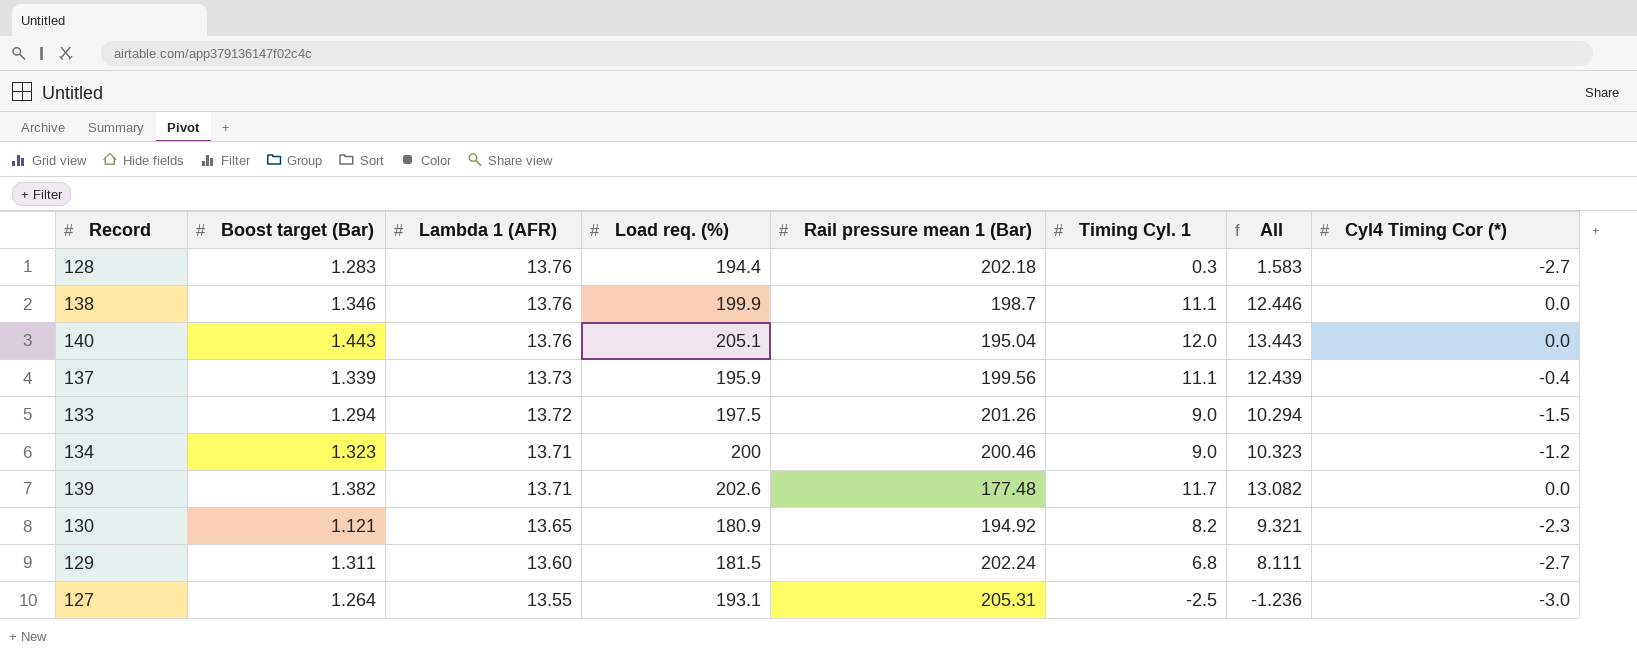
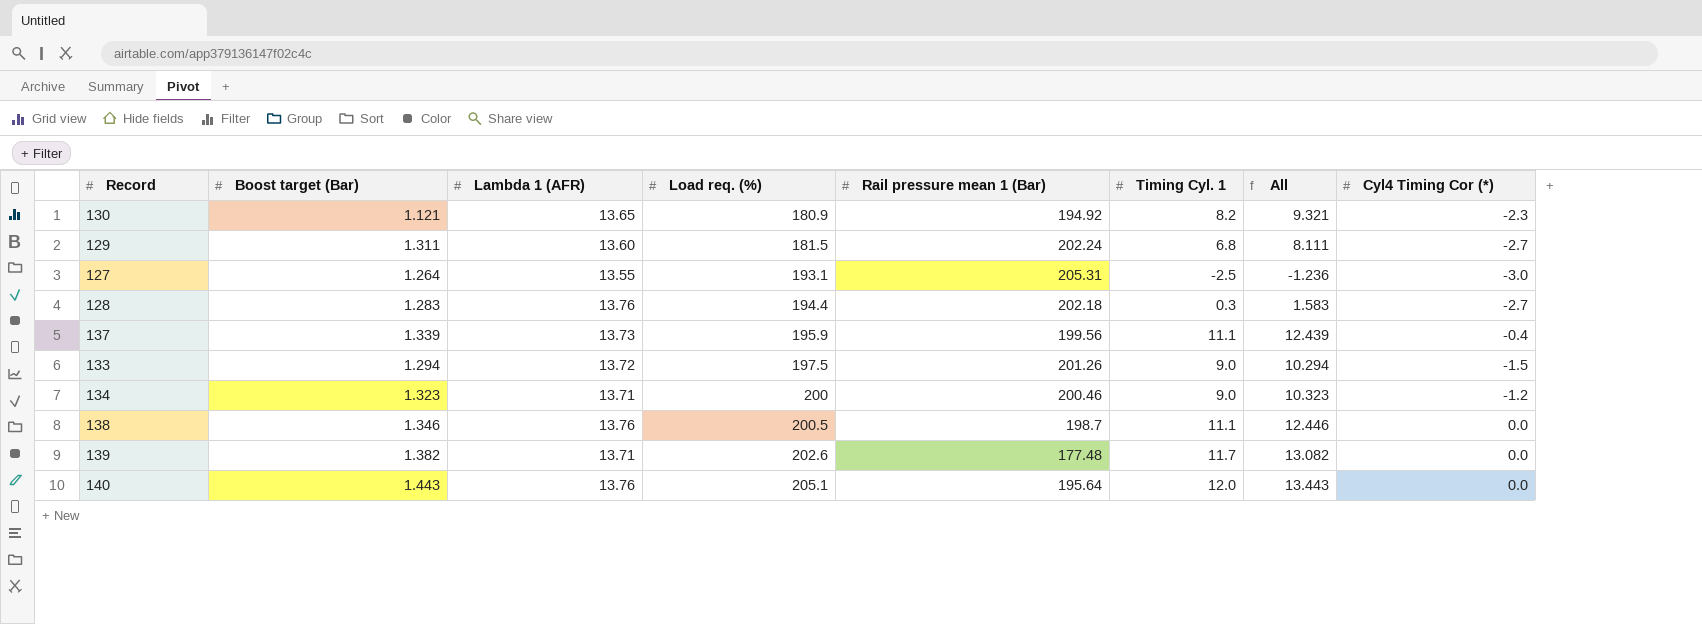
row order: Lambda 1 (AFR) descending -> Load req. (%) ascending
138 | Load req. (%): 199.9 -> 200.5
140 | Rail pressure mean 1 (Bar): 195.04 -> 195.64

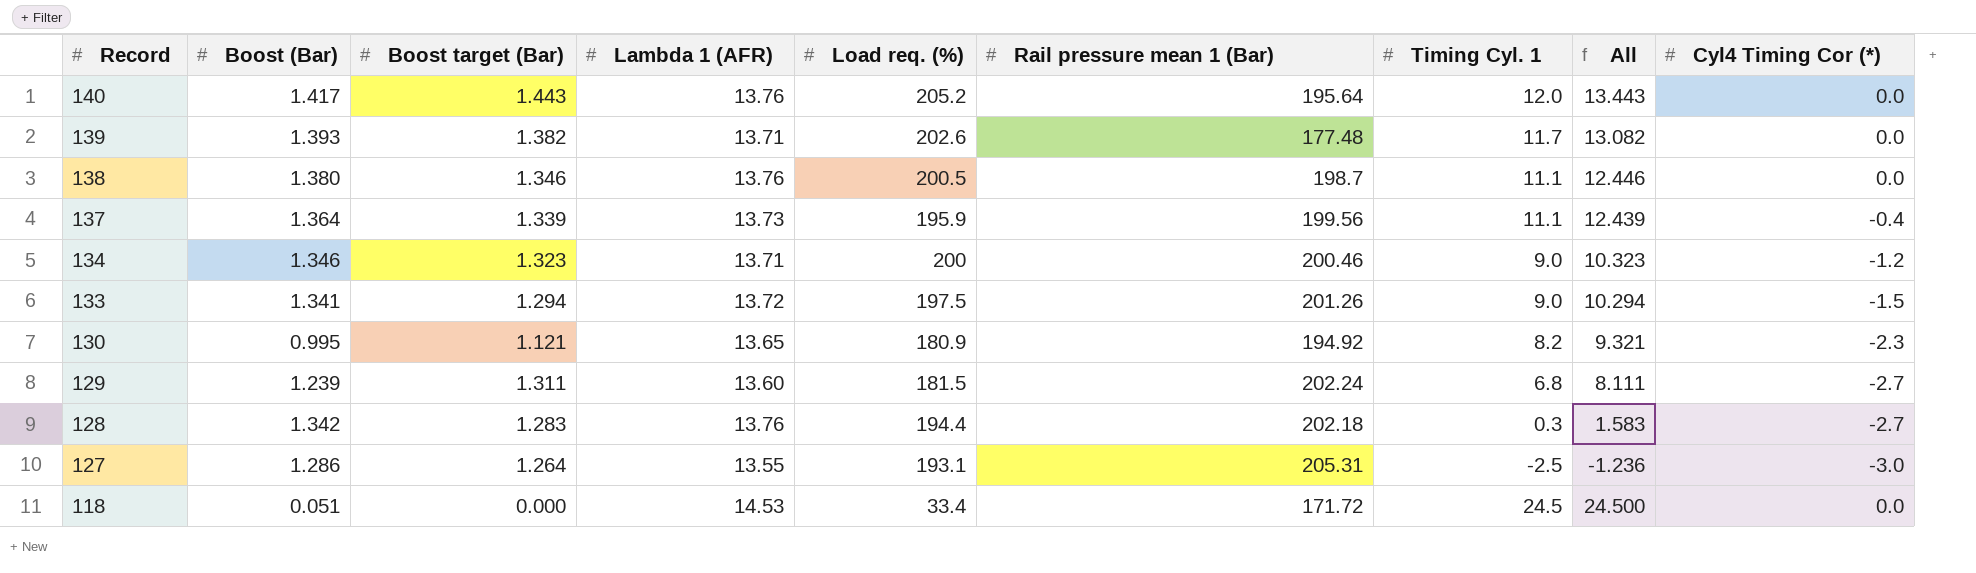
row order: Load req. (%) ascending -> Record descending
column Boost (Bar) | position: none -> 2
140 | Load req. (%): 205.1 -> 205.2
row 118: none -> 0.051 | 0.000 | 14.53 | 33.4 | 171.72 | 24.5 | 24.500 | 0.0

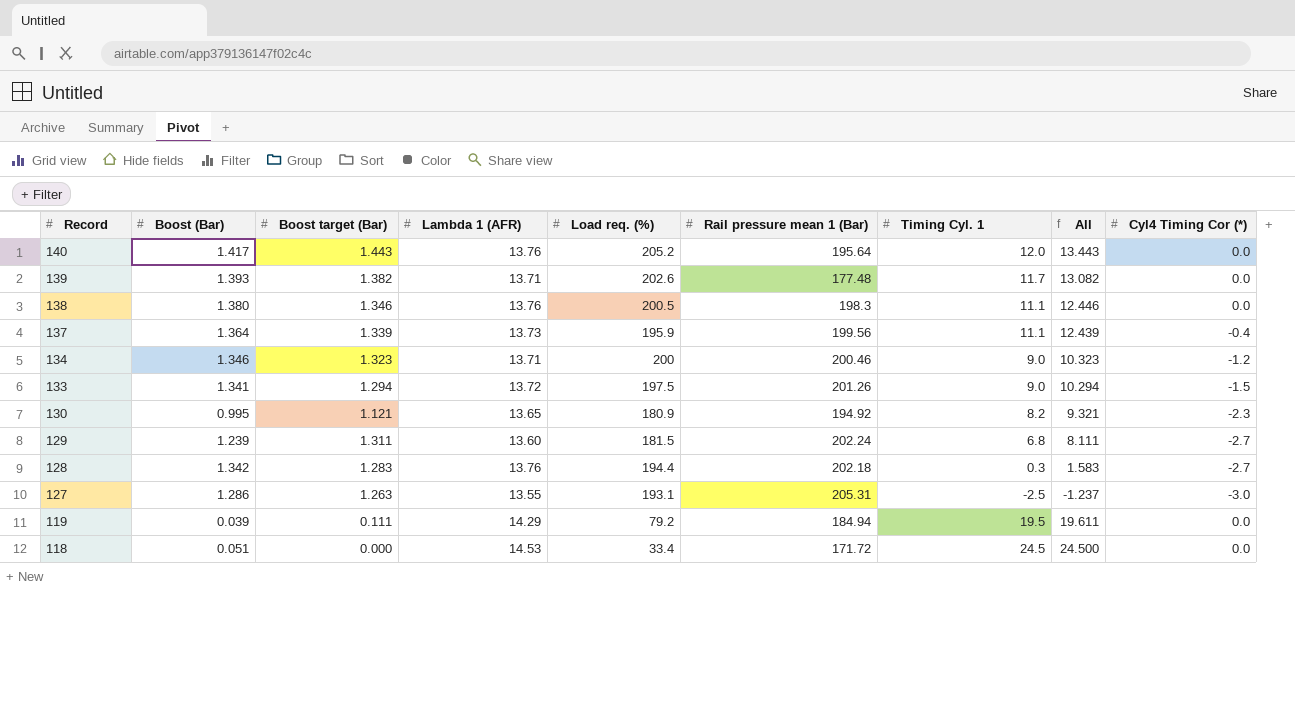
138 | Rail pressure mean 1 (Bar): 198.7 -> 198.3
127 | Boost target (Bar): 1.264 -> 1.263
127 | All: -1.236 -> -1.237
row 119: none -> 0.039 | 0.111 | 14.29 | 79.2 | 184.94 | 19.5 | 19.611 | 0.0

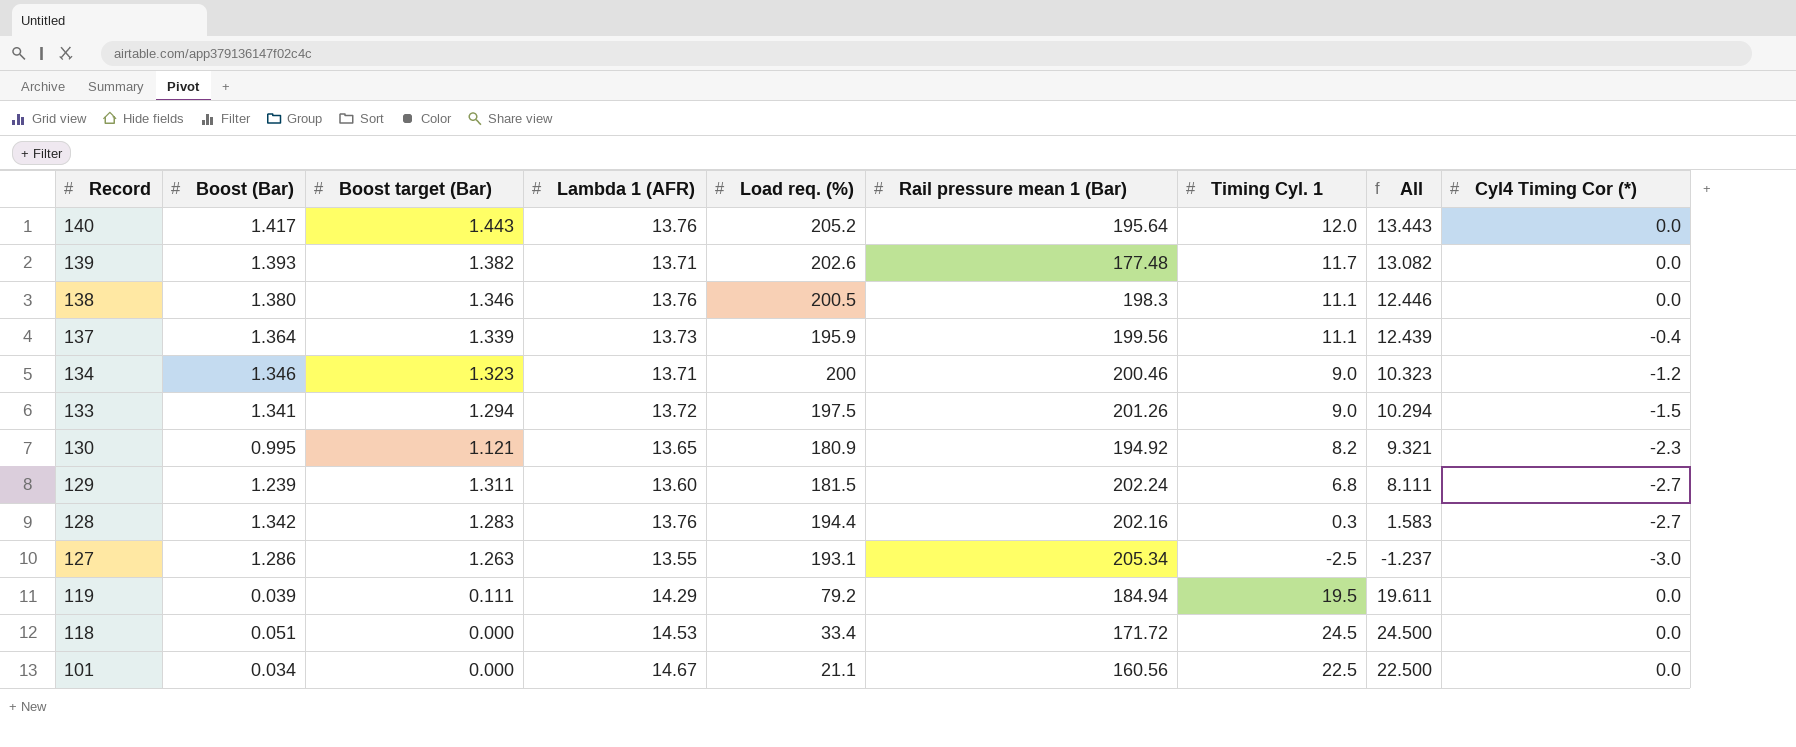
128 | Rail pressure mean 1 (Bar): 202.18 -> 202.16
127 | Rail pressure mean 1 (Bar): 205.31 -> 205.34
row 101: none -> 0.034 | 0.000 | 14.67 | 21.1 | 160.56 | 22.5 | 22.500 | 0.0

